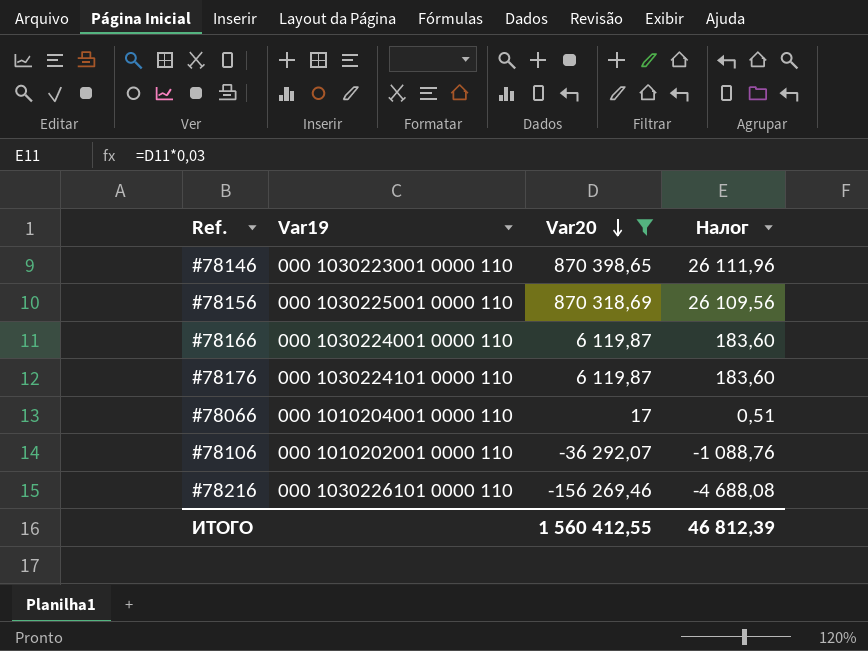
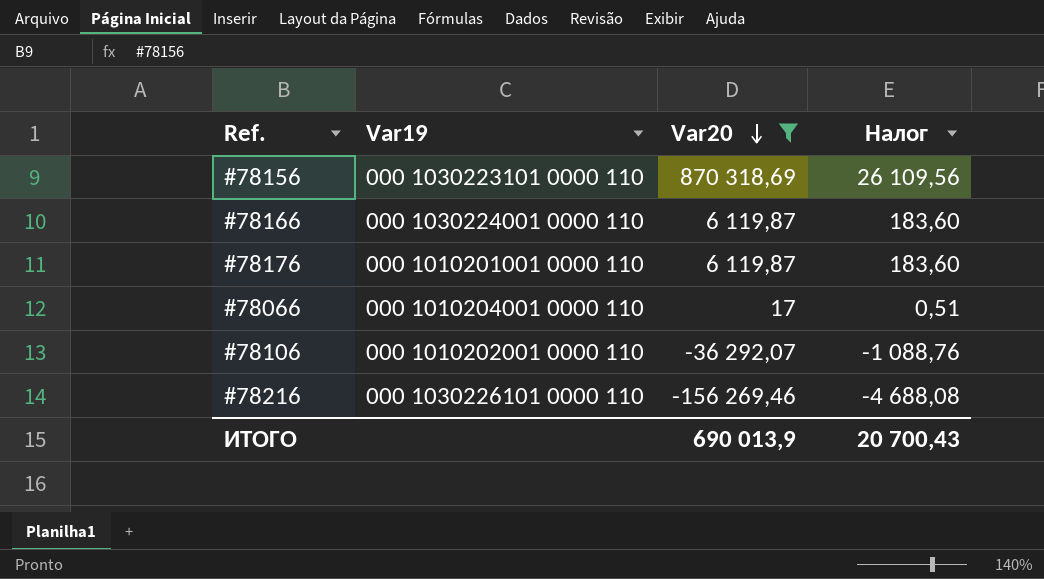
row #78146: 000 1030223001 0000 110 | 870 398,65 | 26 111,96 -> none
#78156 | Var19: 000 1030225001 0000 110 -> 000 1030223101 0000 110
#78176 | Var19: 000 1030224101 0000 110 -> 000 1010201001 0000 110
ИТОГО | Var20: 1 560 412,55 -> 690 013,9
ИТОГО | Налог: 46 812,39 -> 20 700,43

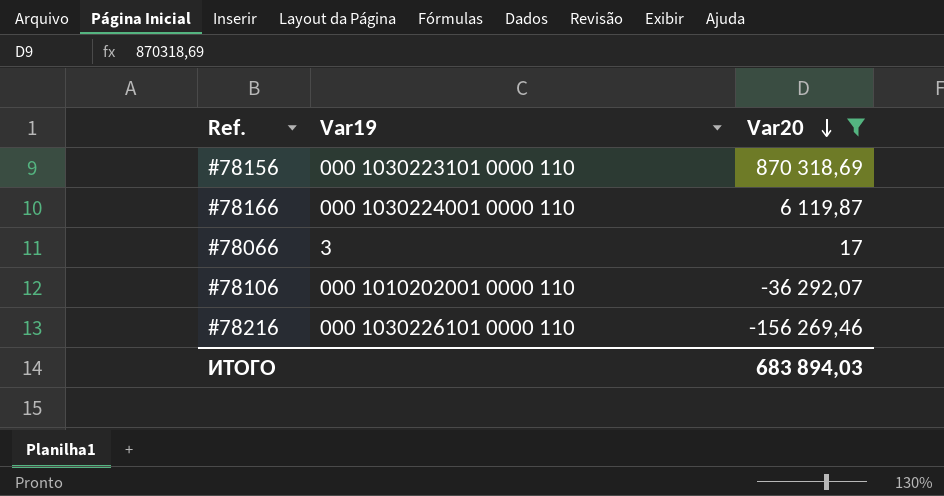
column Налог | formula: [Var20] * 0,03 -> none
row #78176: 000 1010201001 0000 110 | 6 119,87 | 183,60 -> none
#78066 | Var19: 000 1010204001 0000 110 -> 3
ИТОГО | Var20: 690 013,9 -> 683 894,03

